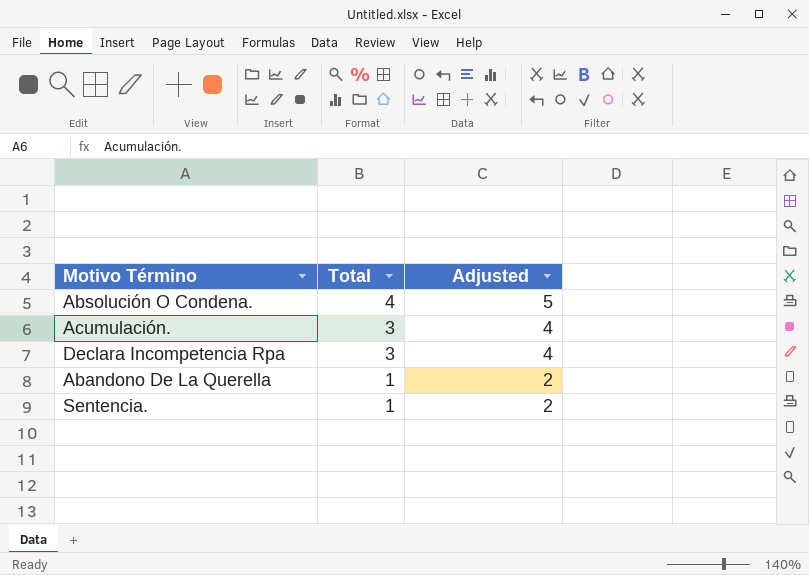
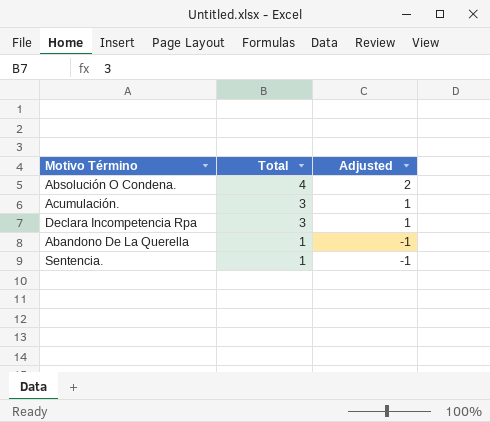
column Adjusted | formula: [Total] + 1 -> [Total] - 2

